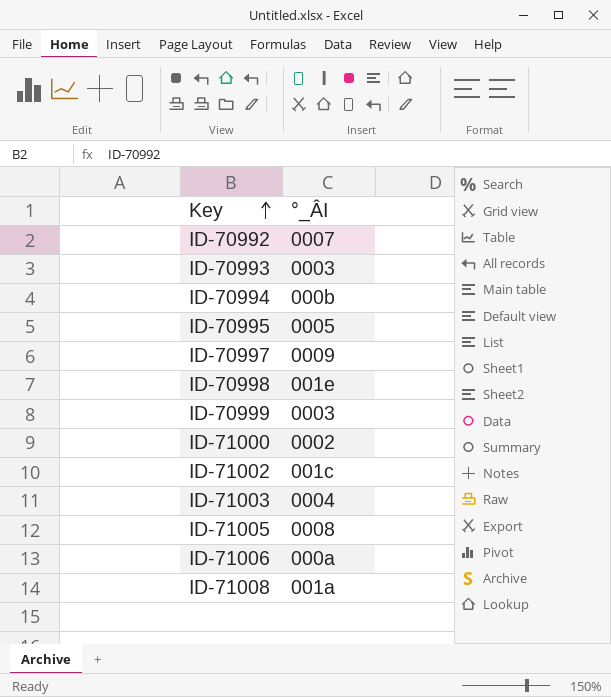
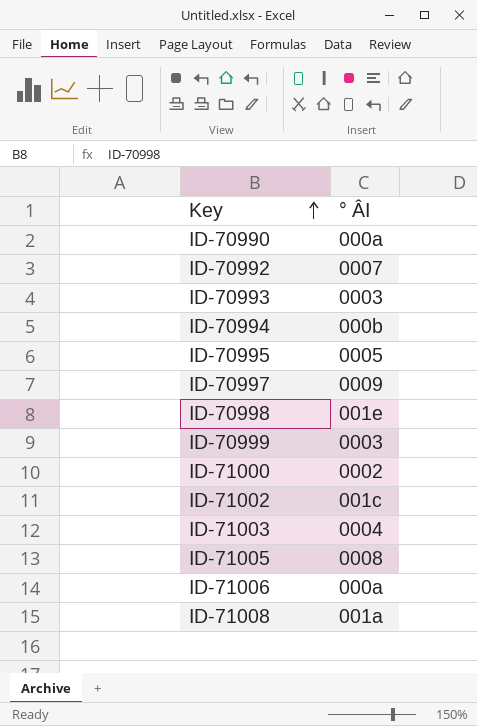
column name: °_ÂI -> ° ÂI
row ID-70990: none -> 000a

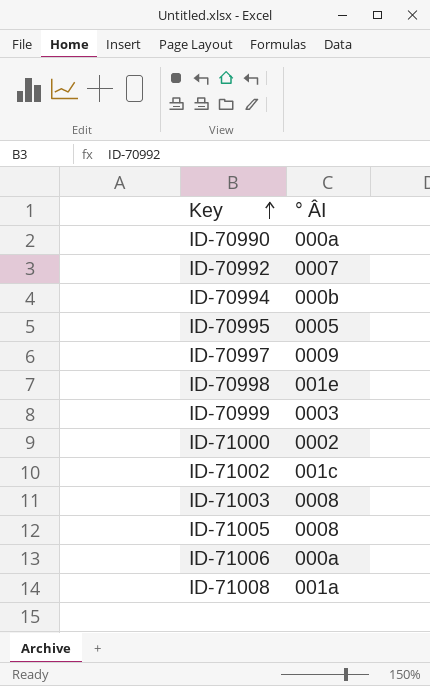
row ID-70993: 0003 -> none
ID-71003 | ° ÂI: 0004 -> 0008

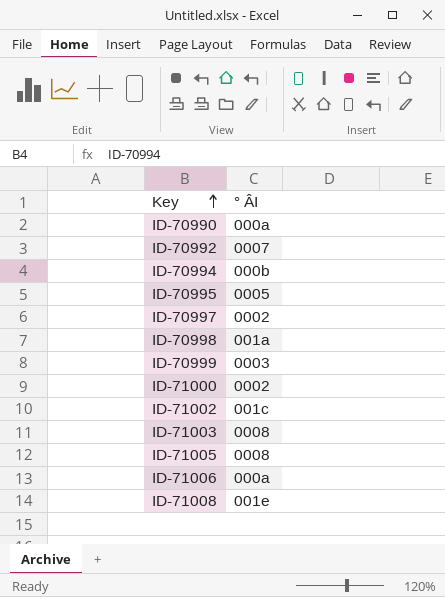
ID-70997 | ° ÂI: 0009 -> 0002
ID-70998 | ° ÂI: 001e -> 001a
ID-71008 | ° ÂI: 001a -> 001e

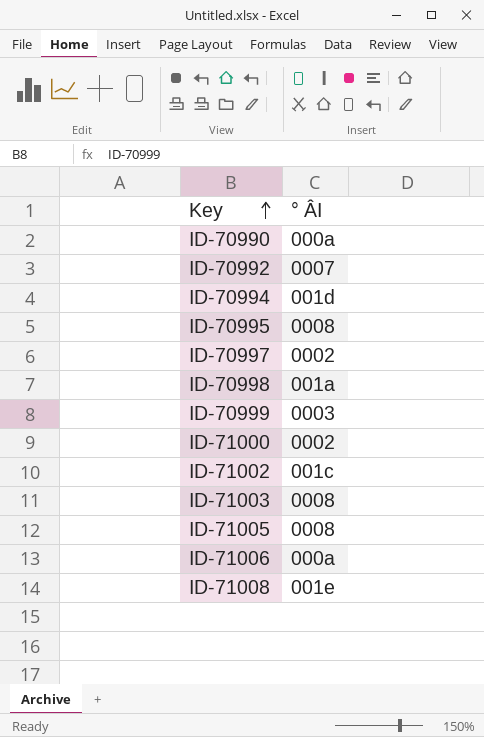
ID-70994 | ° ÂI: 000b -> 001d
ID-70995 | ° ÂI: 0005 -> 0008

